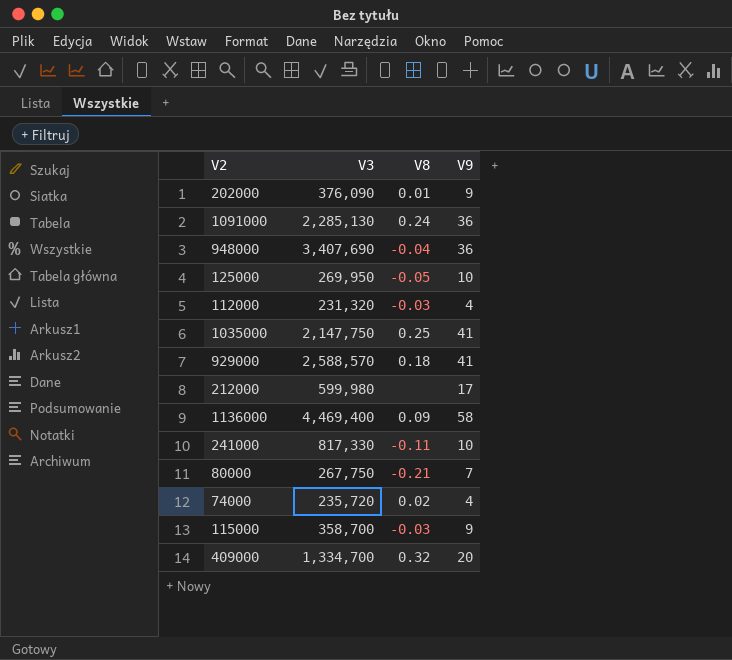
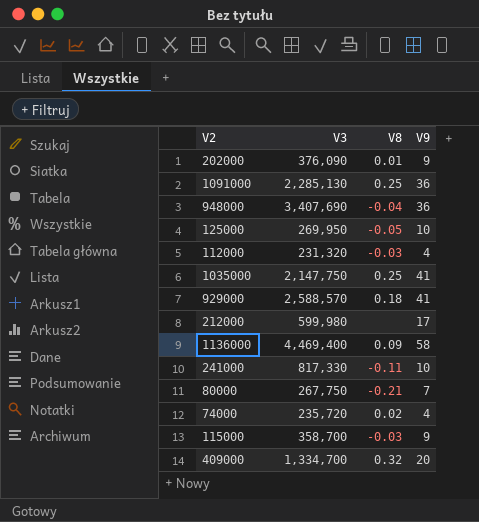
1091000 | V8: 0.24 -> 0.25

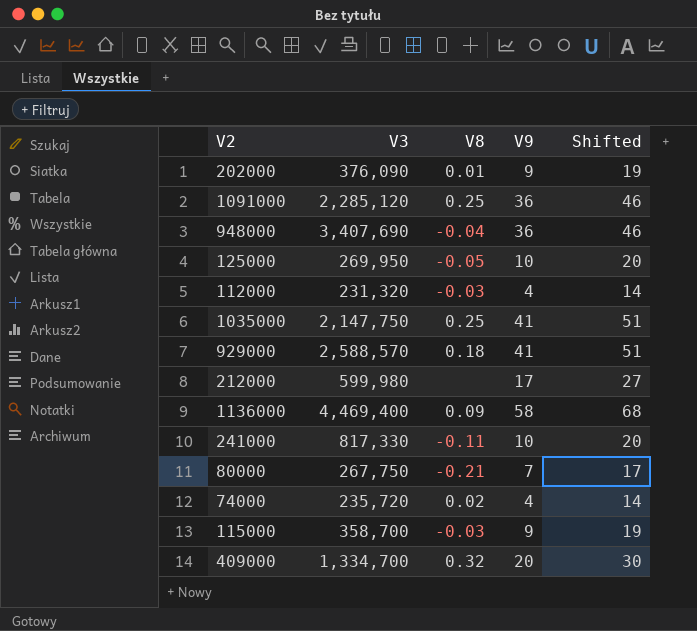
column Shifted | formula: none -> [V9] + 10
1091000 | V3: 2,285,130 -> 2,285,120

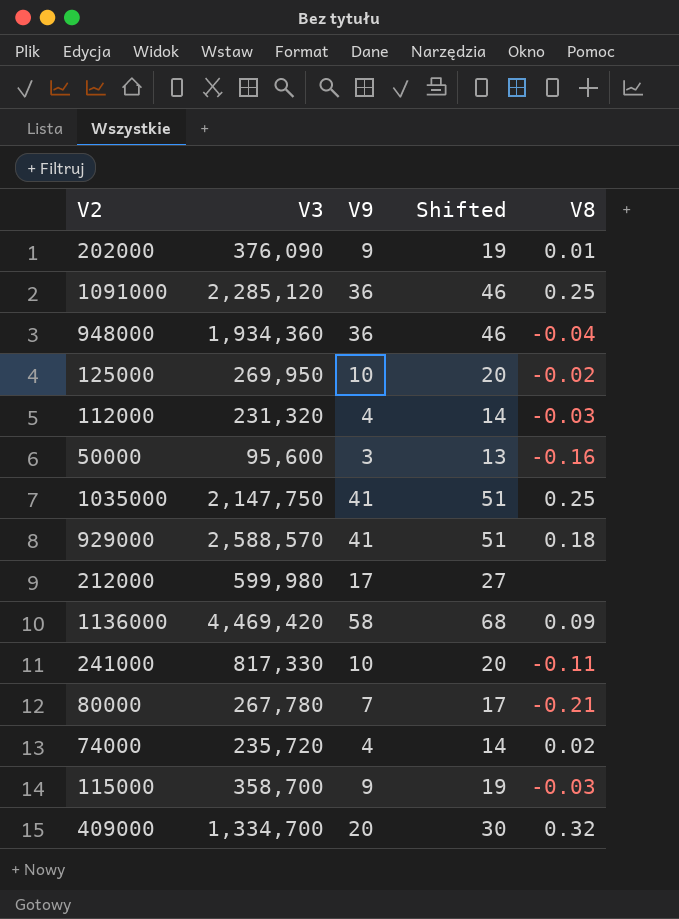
column V8 | position: 3 -> 5
948000 | V3: 3,407,690 -> 1,934,360
125000 | V8: -0.05 -> -0.02
row 50000: none -> 95,600 | 3 | 13 | -0.16
1136000 | V3: 4,469,400 -> 4,469,420
80000 | V3: 267,750 -> 267,780

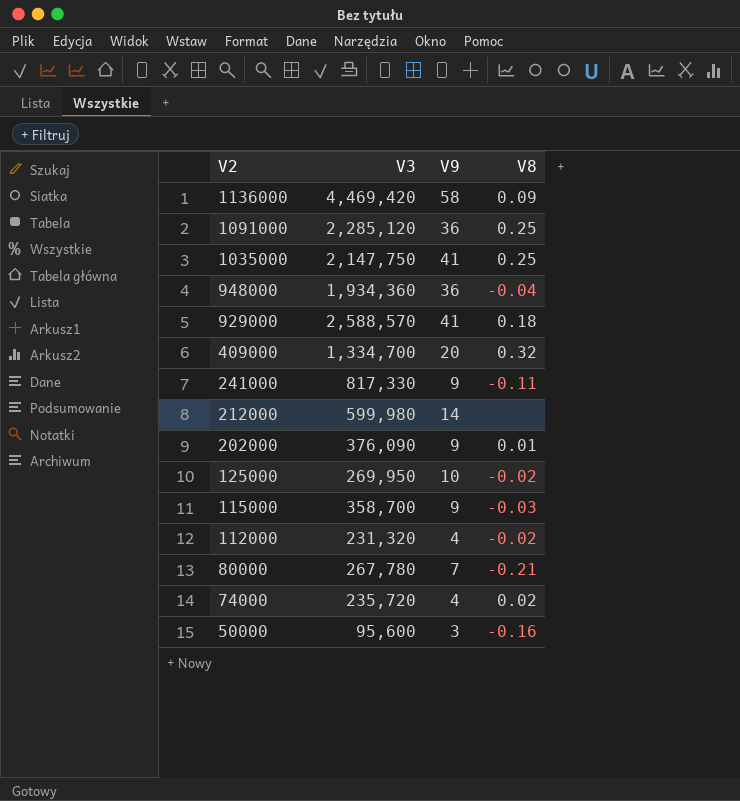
row order: none -> V2 descending
column Shifted | formula: [V9] + 10 -> none
241000 | V9: 10 -> 9
212000 | V9: 17 -> 14
112000 | V8: -0.03 -> -0.02

